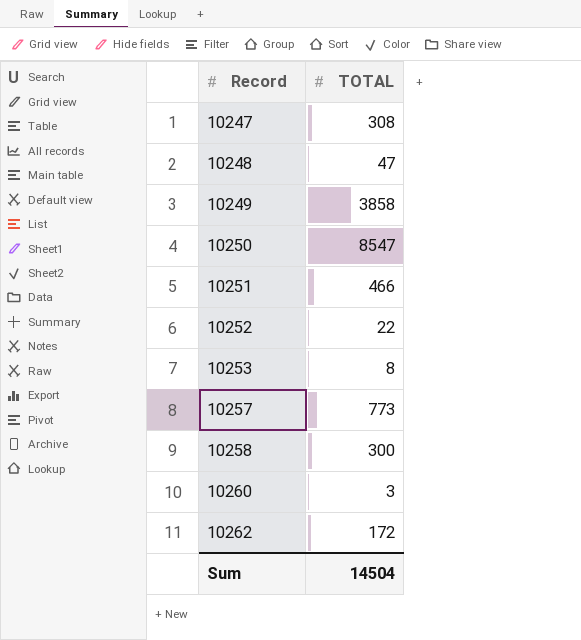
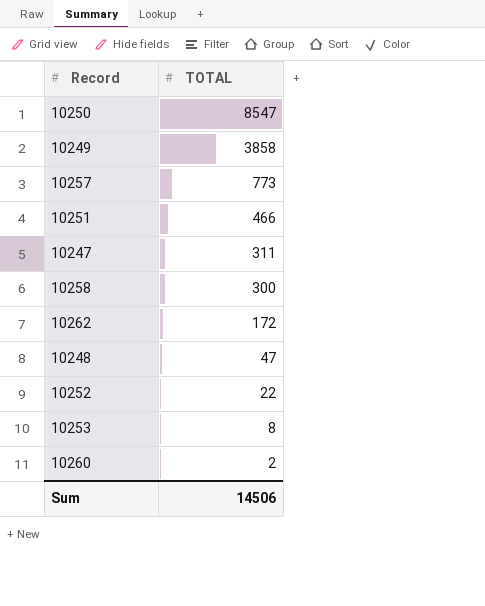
row order: Record ascending -> TOTAL descending
10247 | TOTAL: 308 -> 311
10260 | TOTAL: 3 -> 2
Sum | TOTAL: 14504 -> 14506

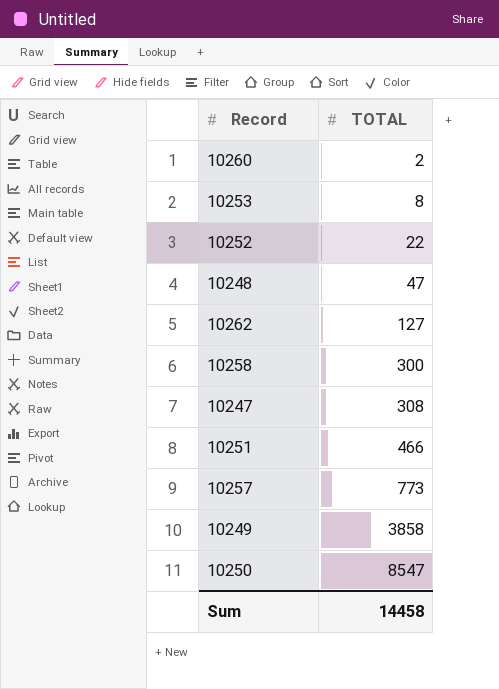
row order: TOTAL descending -> TOTAL ascending
10262 | TOTAL: 172 -> 127
10247 | TOTAL: 311 -> 308
Sum | TOTAL: 14506 -> 14458

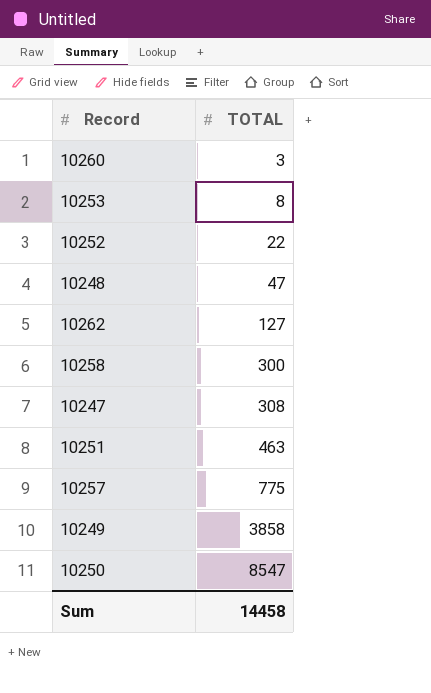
10260 | TOTAL: 2 -> 3
10251 | TOTAL: 466 -> 463
10257 | TOTAL: 773 -> 775

